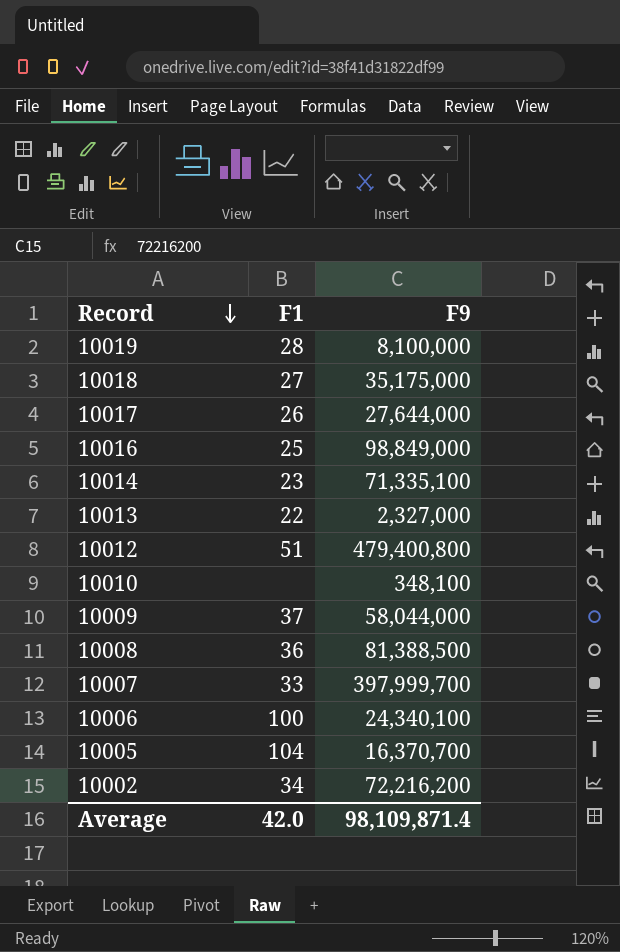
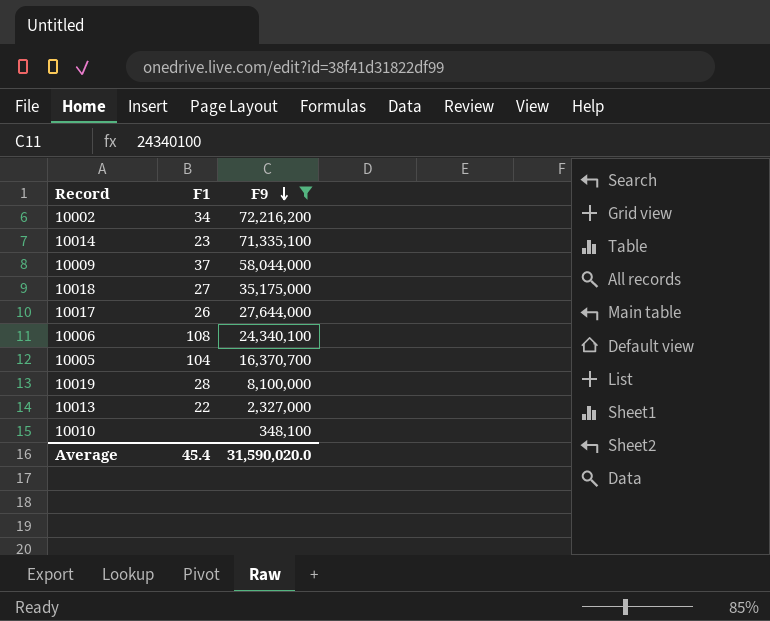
filter: none -> F9 <= 72,216,200
row order: Record descending -> F9 descending
10006 | F1: 100 -> 108
Average | F1: 42.0 -> 45.4
Average | F9: 98,109,871.4 -> 31,590,020.0

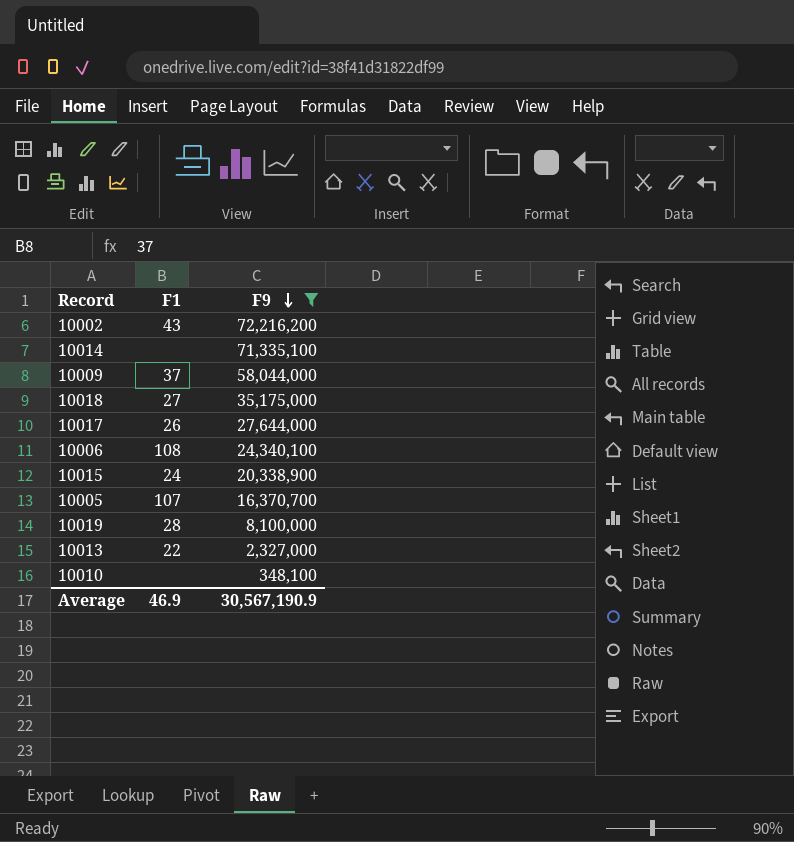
10002 | F1: 34 -> 43
10014 | F1: 23 -> none
row 10015: none -> 24 | 20,338,900
10005 | F1: 104 -> 107
Average | F1: 45.4 -> 46.9
Average | F9: 31,590,020.0 -> 30,567,190.9

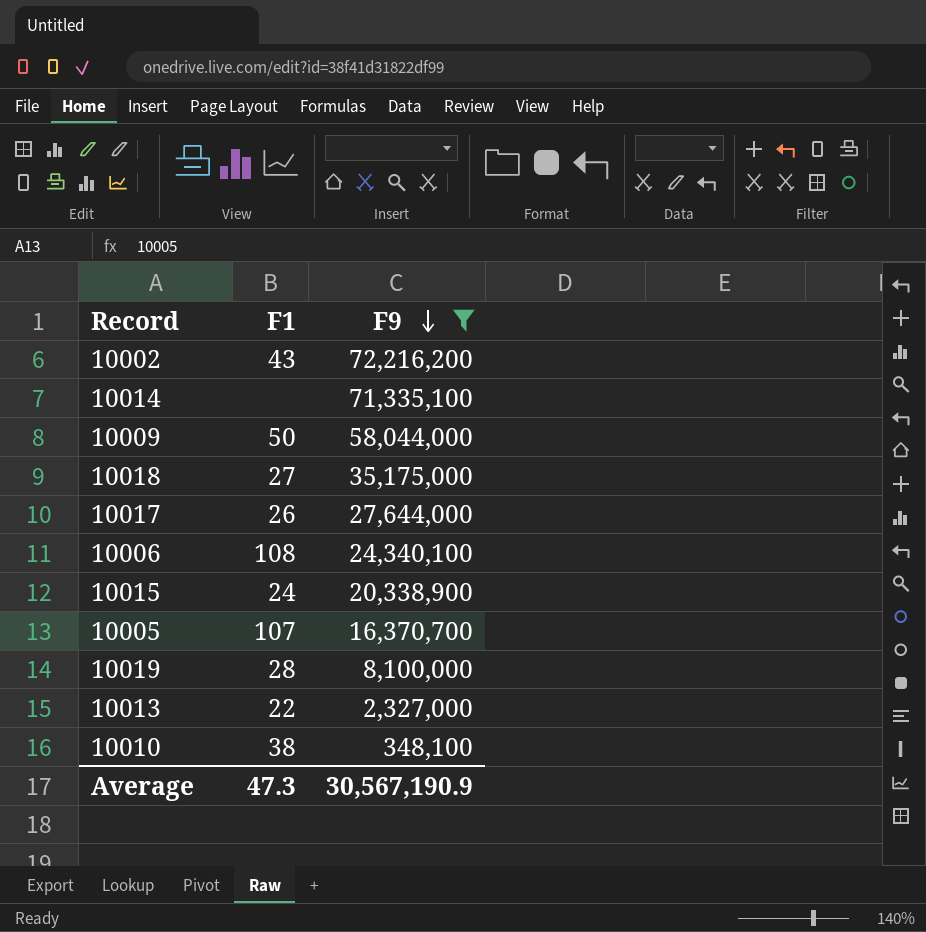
10009 | F1: 37 -> 50
10010 | F1: none -> 38
Average | F1: 46.9 -> 47.3

